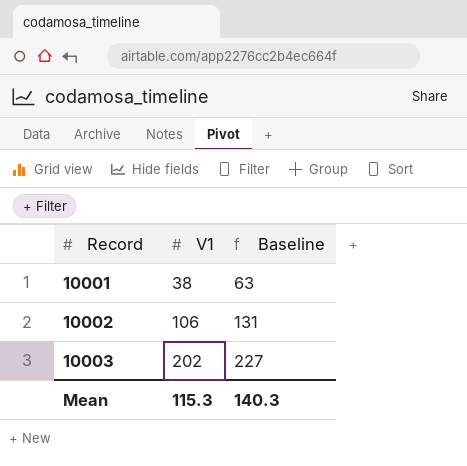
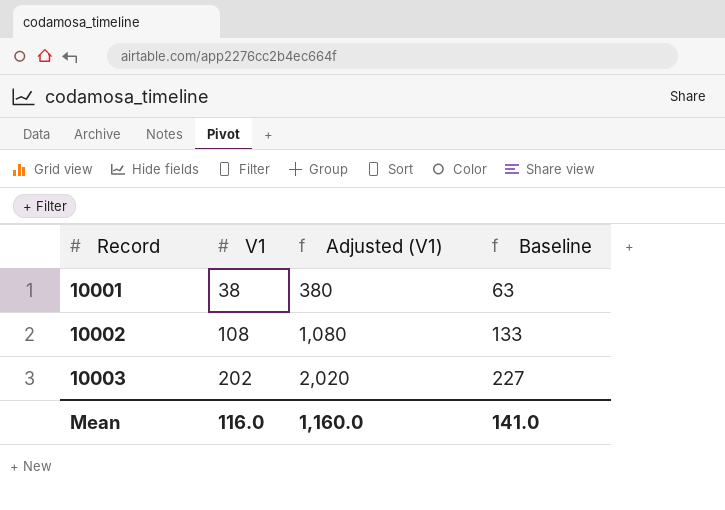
column Adjusted (V1) | formula: none -> [V1] * 10
10002 | V1: 106 -> 108
10002 | Baseline: 131 -> 133
Mean | V1: 115.3 -> 116.0
Mean | Baseline: 140.3 -> 141.0

